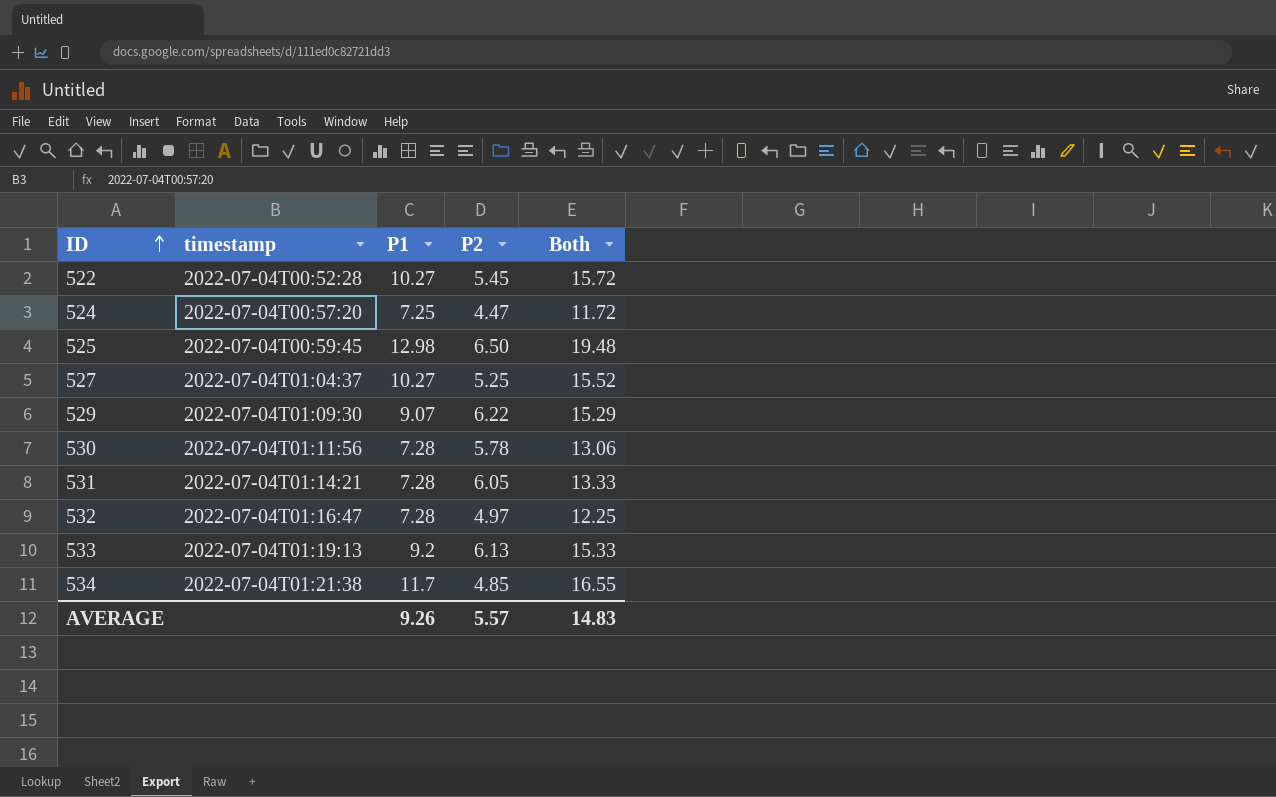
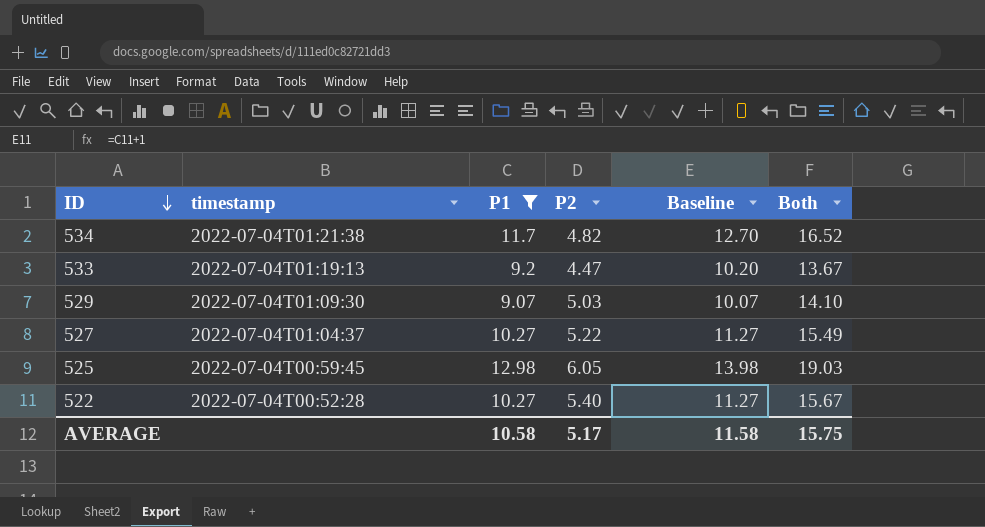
filter: none -> P1 >= 9.07
row order: ID ascending -> ID descending
column Baseline | formula: none -> [P1] + 1
534 | P2: 4.85 -> 4.82
534 | Both: 16.55 -> 16.52
533 | P2: 6.13 -> 4.47
533 | Both: 15.33 -> 13.67
529 | P2: 6.22 -> 5.03
529 | Both: 15.29 -> 14.10
527 | P2: 5.25 -> 5.22
527 | Both: 15.52 -> 15.49
525 | P2: 6.50 -> 6.05
525 | Both: 19.48 -> 19.03
522 | P2: 5.45 -> 5.40
522 | Both: 15.72 -> 15.67
AVERAGE | P1: 9.26 -> 10.58
AVERAGE | P2: 5.57 -> 5.17
AVERAGE | Both: 14.83 -> 15.75

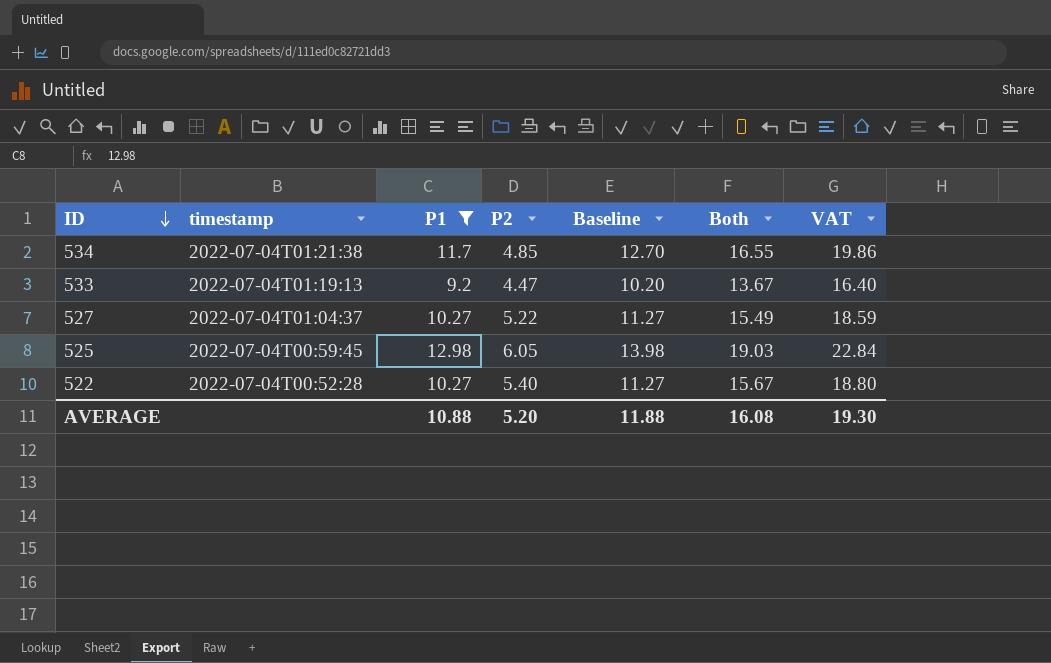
column VAT | formula: none -> [Both] * 1.2
row 529: 2022-07-04T01:09:30 | 9.07 | 5.03 | 10.07 | 14.10 -> none
534 | P2: 4.82 -> 4.85
534 | Both: 16.52 -> 16.55
AVERAGE | P1: 10.58 -> 10.88
AVERAGE | P2: 5.17 -> 5.20
AVERAGE | Baseline: 11.58 -> 11.88
AVERAGE | Both: 15.75 -> 16.08

